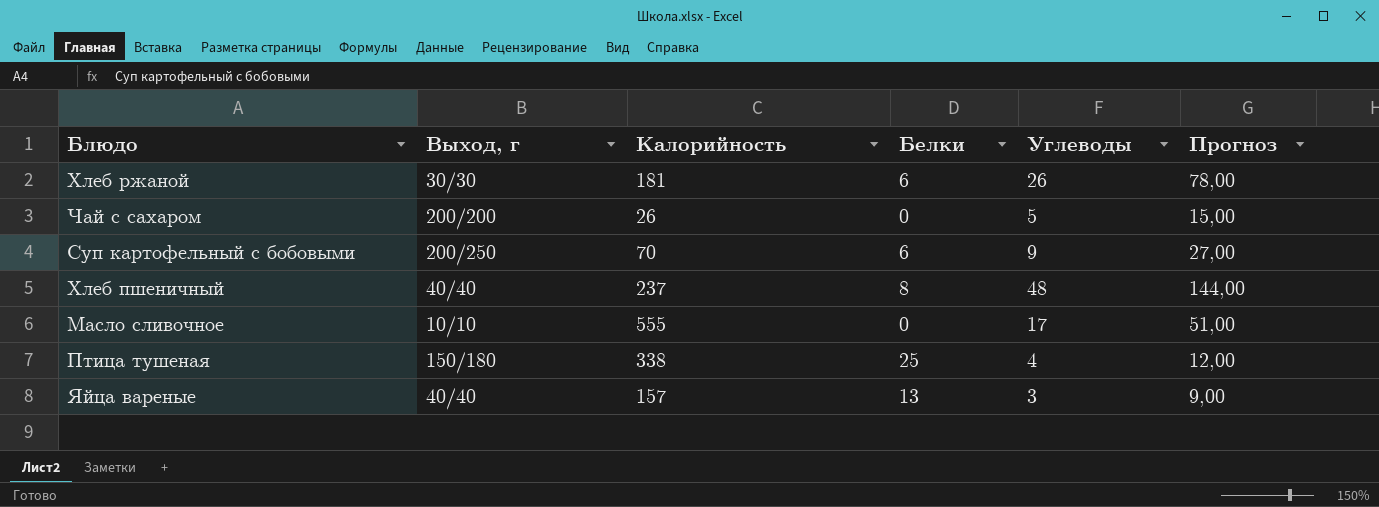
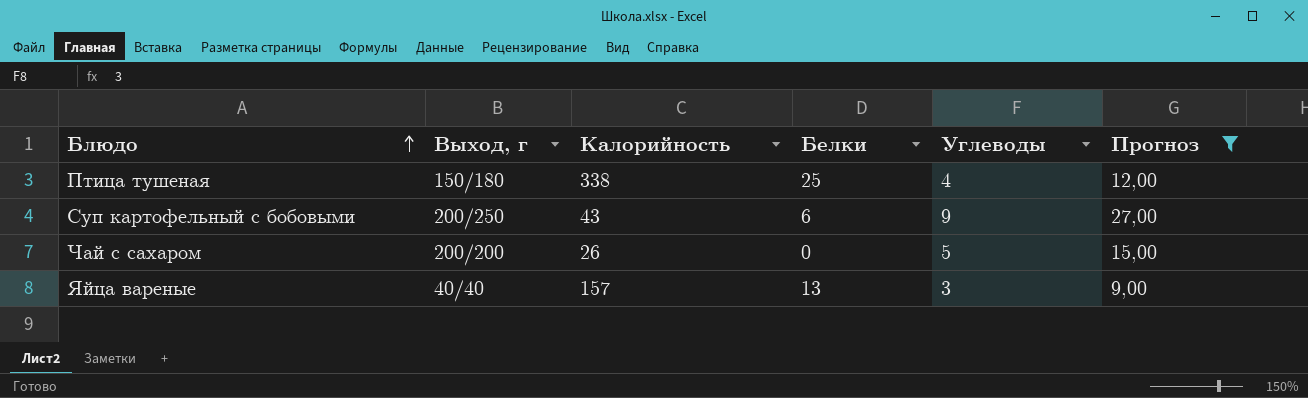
filter: none -> Прогноз <= 27,00
row order: none -> Блюдо ascending
Суп картофельный с бобовыми | Калорийность: 70 -> 43

